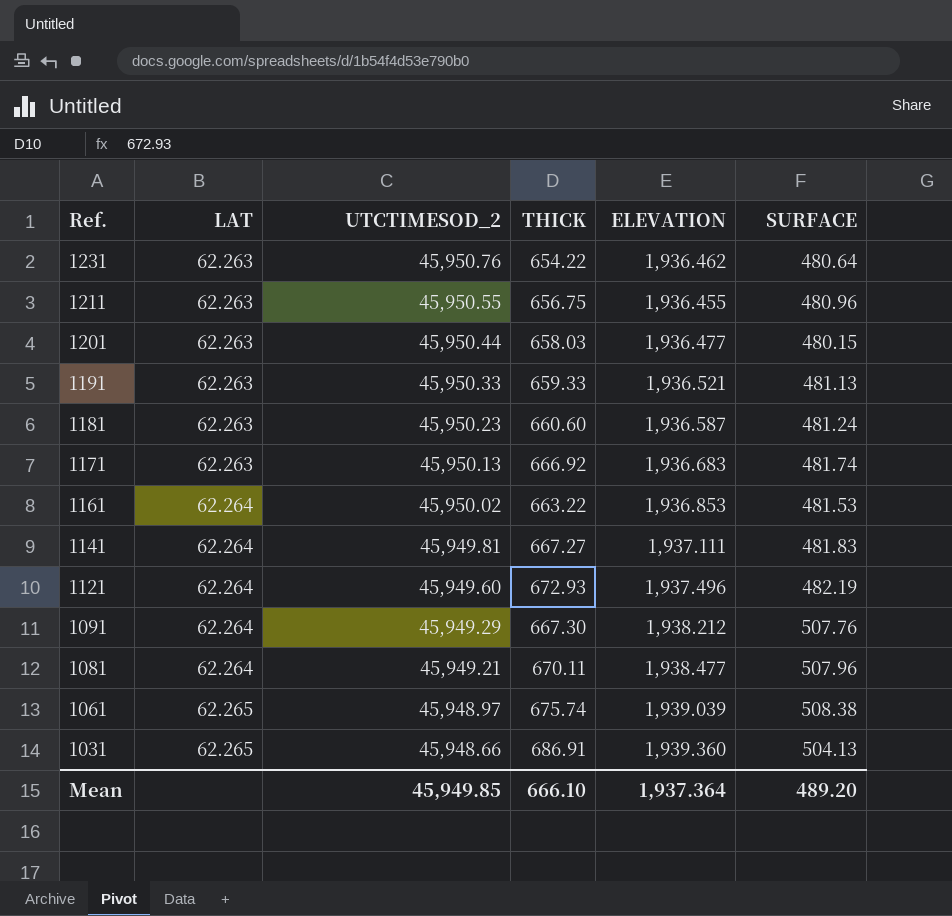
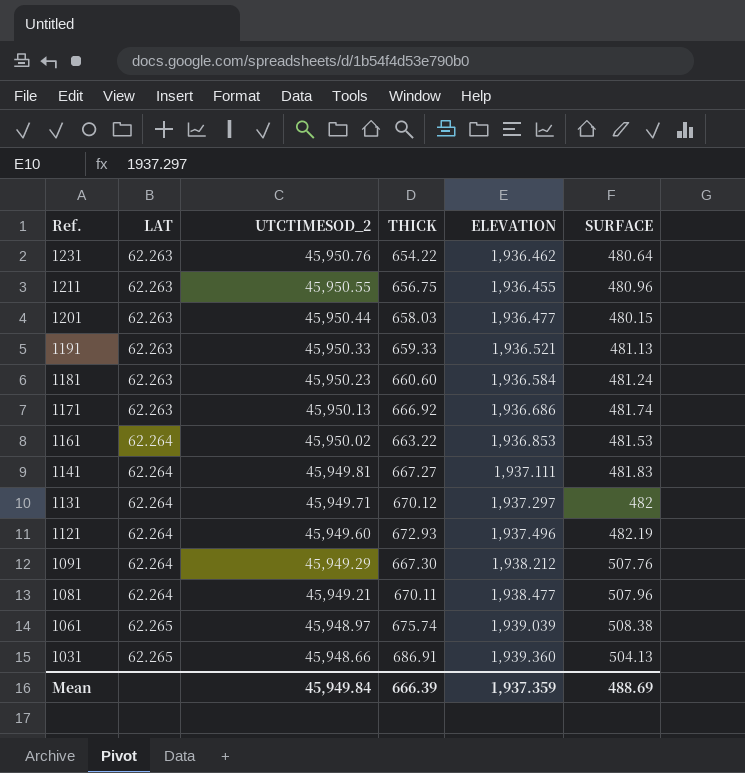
1181 | ELEVATION: 1,936.587 -> 1,936.584
1171 | ELEVATION: 1,936.683 -> 1,936.686
row 1131: none -> 62.264 | 45,949.71 | 670.12 | 1,937.297 | 482
Mean | UTCTIMESOD_2: 45,949.85 -> 45,949.84
Mean | THICK: 666.10 -> 666.39
Mean | ELEVATION: 1,937.364 -> 1,937.359
Mean | SURFACE: 489.20 -> 488.69

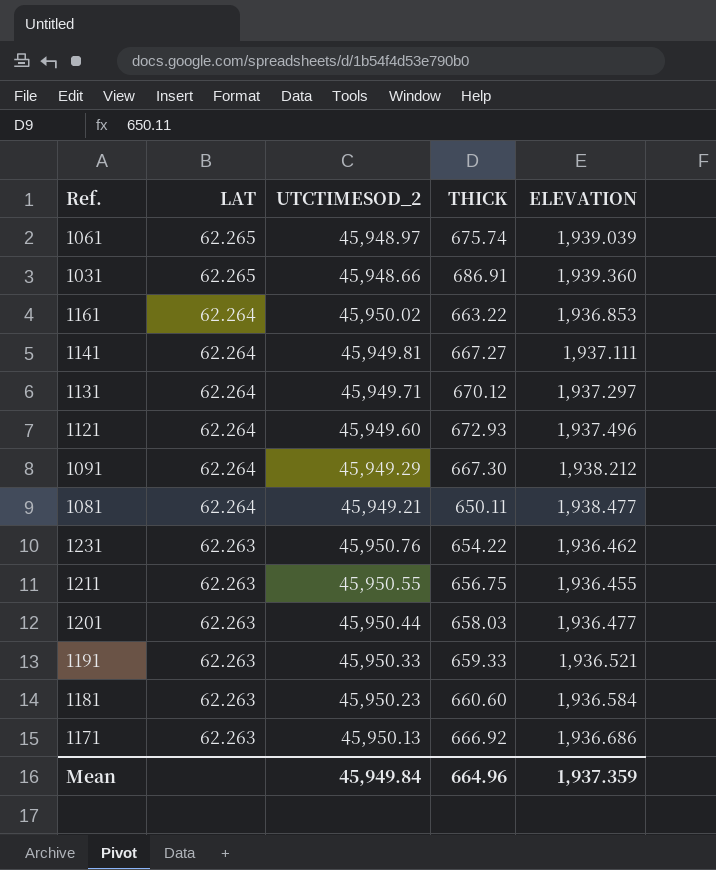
row order: Ref. descending -> LAT descending
column SURFACE | position: 6 -> none
1081 | THICK: 670.11 -> 650.11
Mean | THICK: 666.39 -> 664.96

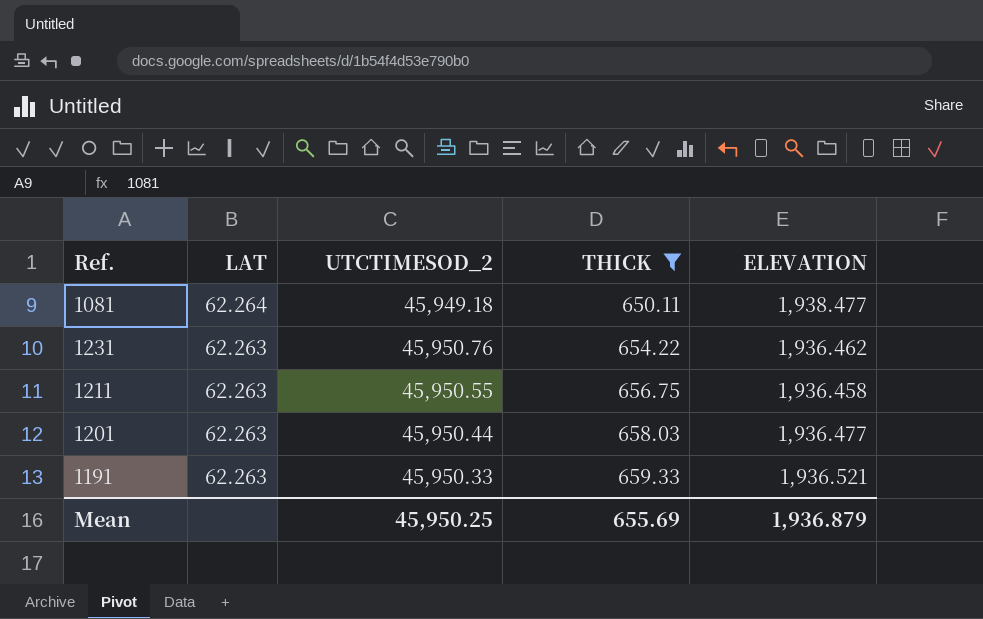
filter: none -> THICK <= 659.33
1081 | UTCTIMESOD_2: 45,949.21 -> 45,949.18
1211 | ELEVATION: 1,936.455 -> 1,936.458
Mean | UTCTIMESOD_2: 45,949.84 -> 45,950.25
Mean | THICK: 664.96 -> 655.69
Mean | ELEVATION: 1,937.359 -> 1,936.879

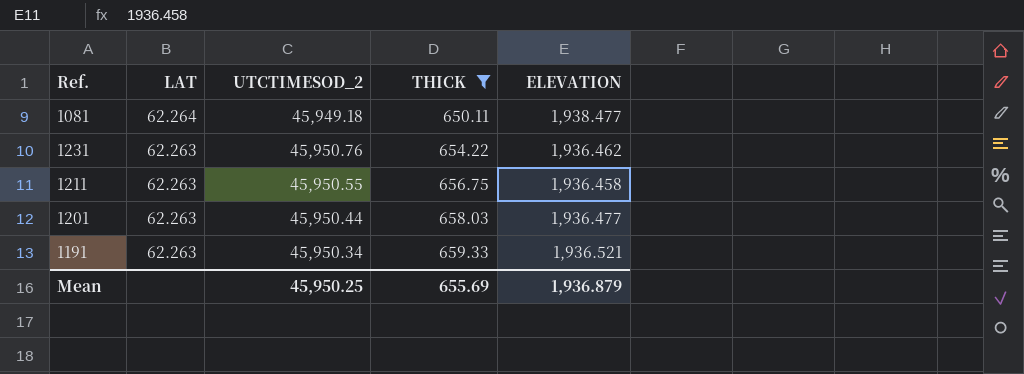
1191 | UTCTIMESOD_2: 45,950.33 -> 45,950.34

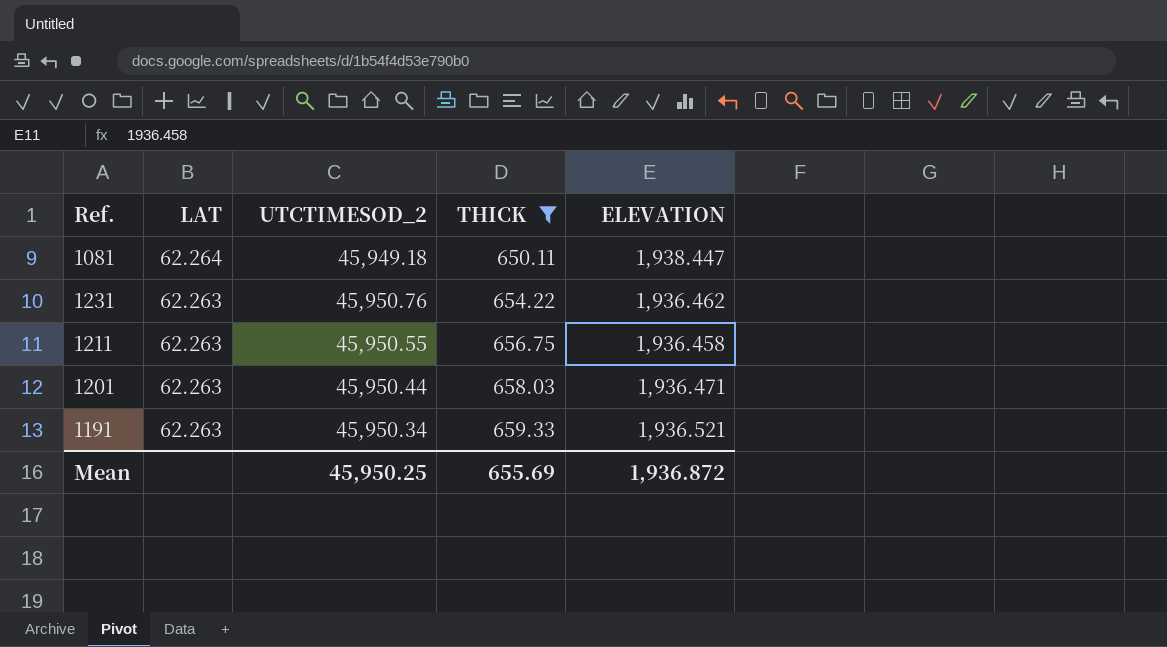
1081 | ELEVATION: 1,938.477 -> 1,938.447
1201 | ELEVATION: 1,936.477 -> 1,936.471
Mean | ELEVATION: 1,936.879 -> 1,936.872

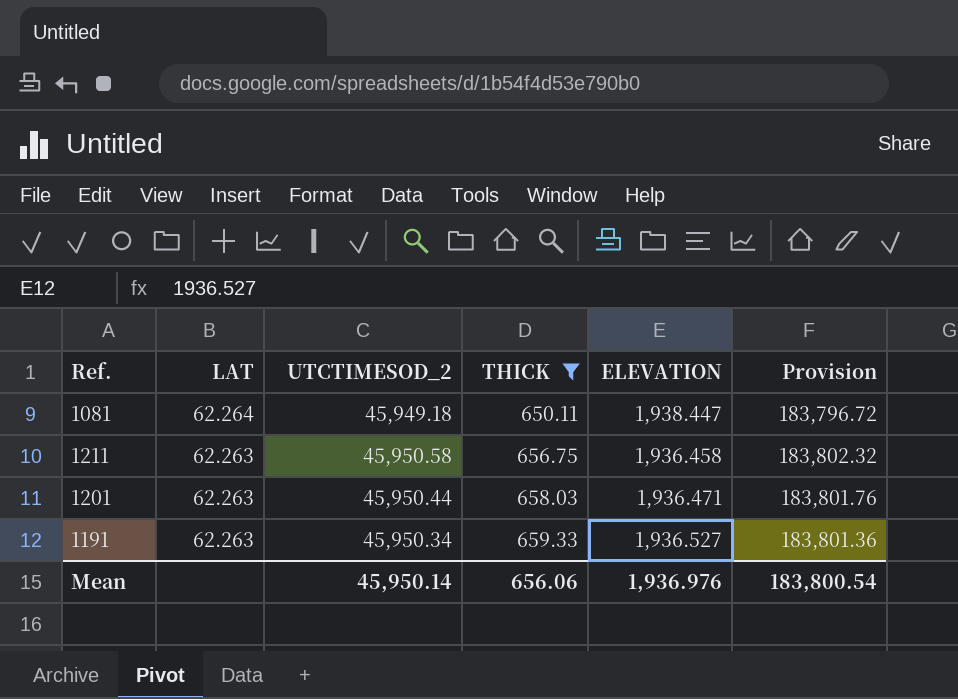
column Provision | formula: none -> [UTCTIMESOD_2] * 4
row 1231: 62.263 | 45,950.76 | 654.22 | 1,936.462 -> none
1211 | UTCTIMESOD_2: 45,950.55 -> 45,950.58
1191 | ELEVATION: 1,936.521 -> 1,936.527
Mean | UTCTIMESOD_2: 45,950.25 -> 45,950.14
Mean | THICK: 655.69 -> 656.06
Mean | ELEVATION: 1,936.872 -> 1,936.976

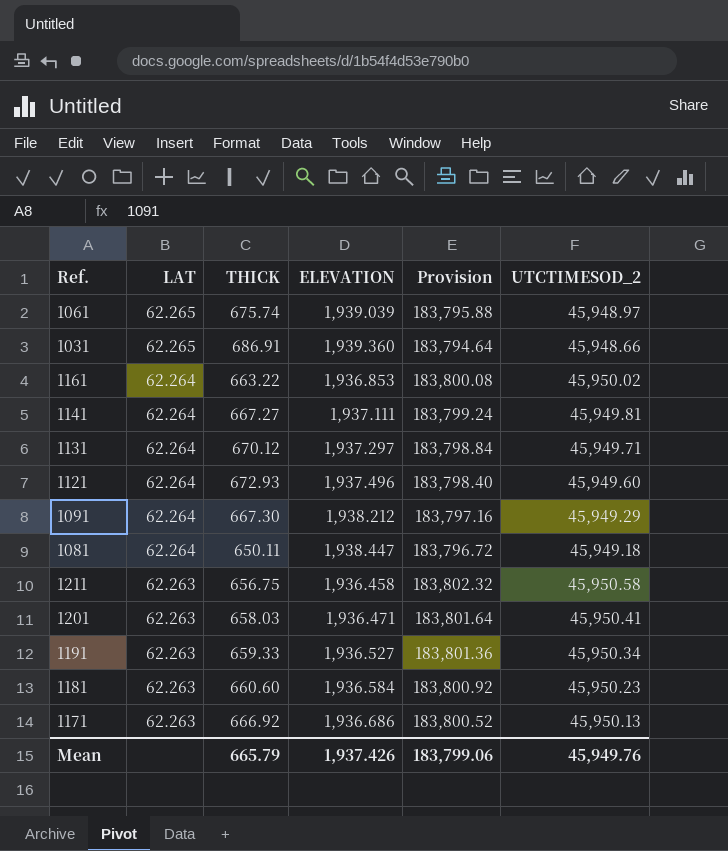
filter: THICK <= 659.33 -> none
column UTCTIMESOD_2 | position: 3 -> 6
1201 | Provision: 183,801.76 -> 183,801.64
1201 | UTCTIMESOD_2: 45,950.44 -> 45,950.41
Mean | THICK: 656.06 -> 665.79
Mean | ELEVATION: 1,936.976 -> 1,937.426
Mean | Provision: 183,800.54 -> 183,799.06
Mean | UTCTIMESOD_2: 45,950.14 -> 45,949.76

